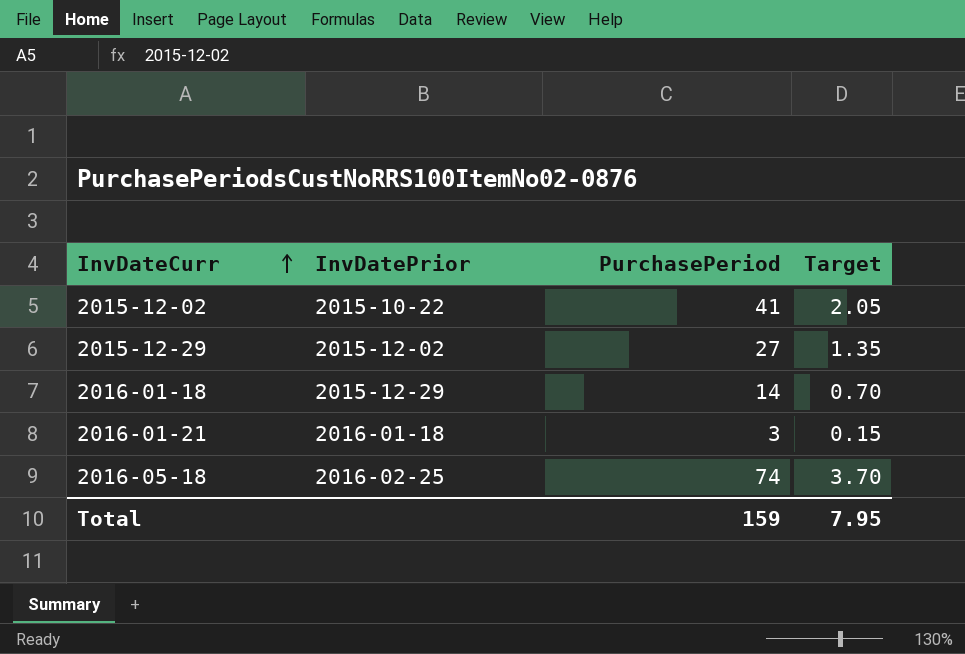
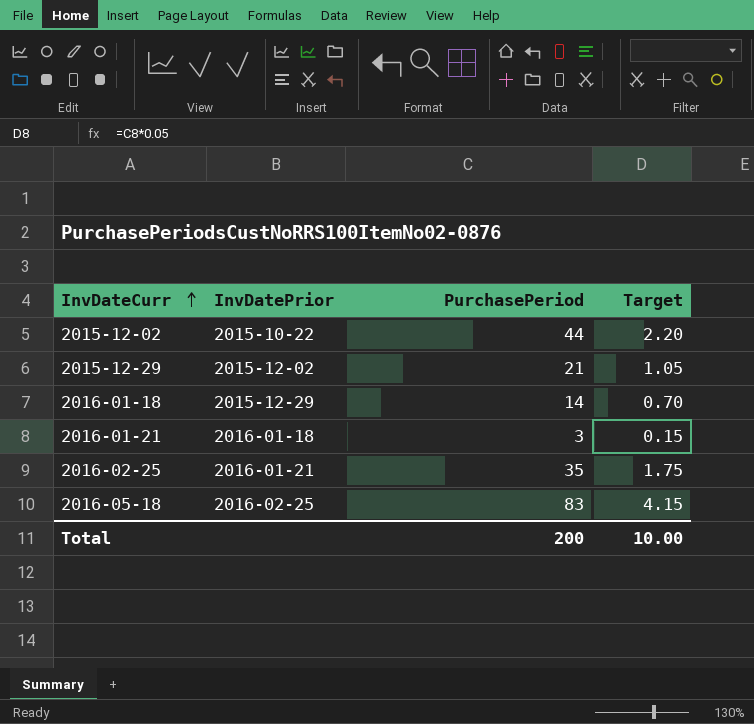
2015-12-02 | PurchasePeriod: 41 -> 44
2015-12-02 | Target: 2.05 -> 2.20
2015-12-29 | PurchasePeriod: 27 -> 21
2015-12-29 | Target: 1.35 -> 1.05
row 2016-02-25: none -> 2016-01-21 | 35 | 1.75
2016-05-18 | PurchasePeriod: 74 -> 83
2016-05-18 | Target: 3.70 -> 4.15
Total | PurchasePeriod: 159 -> 200
Total | Target: 7.95 -> 10.00

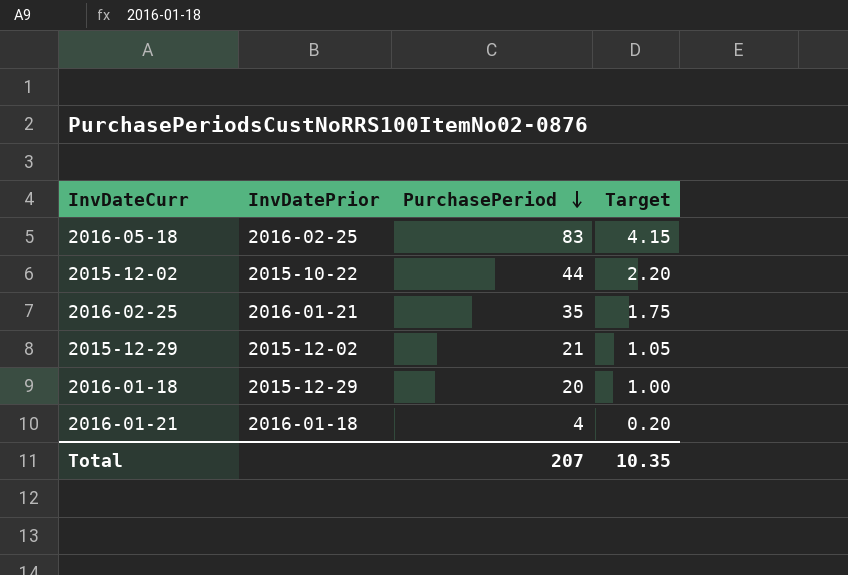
row order: InvDateCurr ascending -> PurchasePeriod descending
2016-01-18 | PurchasePeriod: 14 -> 20
2016-01-18 | Target: 0.70 -> 1.00
2016-01-21 | PurchasePeriod: 3 -> 4
2016-01-21 | Target: 0.15 -> 0.20
Total | PurchasePeriod: 200 -> 207
Total | Target: 10.00 -> 10.35

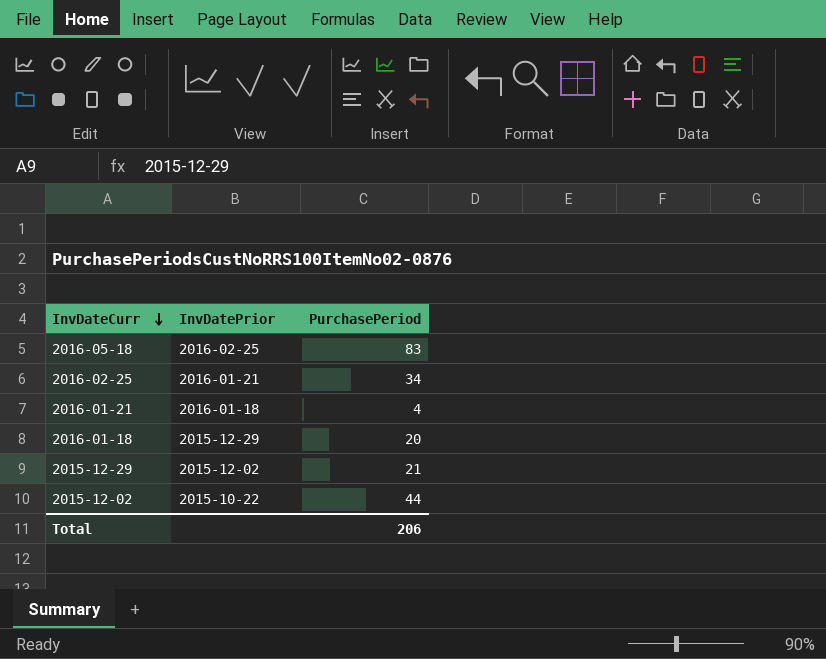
row order: PurchasePeriod descending -> InvDateCurr descending
column Target | formula: [PurchasePeriod] * 0.05 -> none
2016-02-25 | PurchasePeriod: 35 -> 34
Total | PurchasePeriod: 207 -> 206

